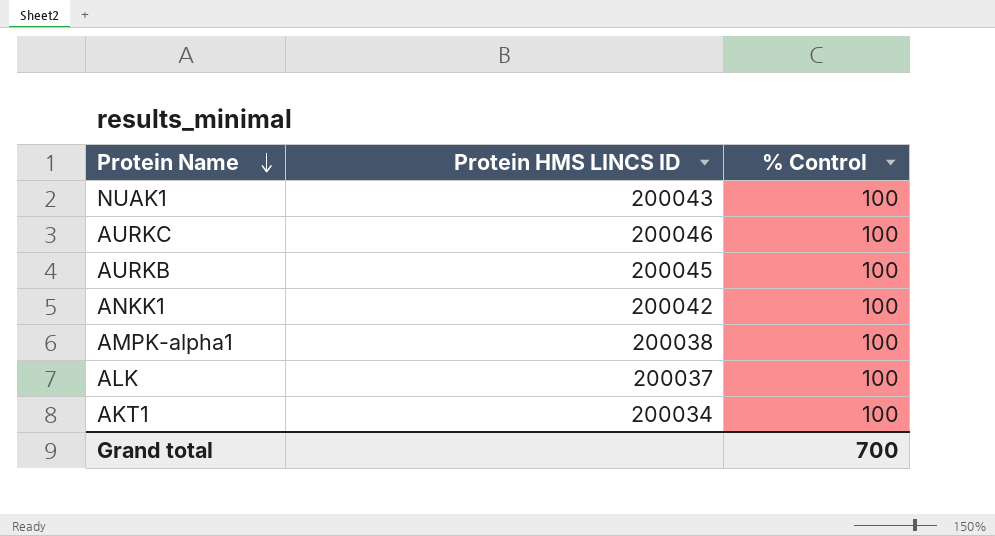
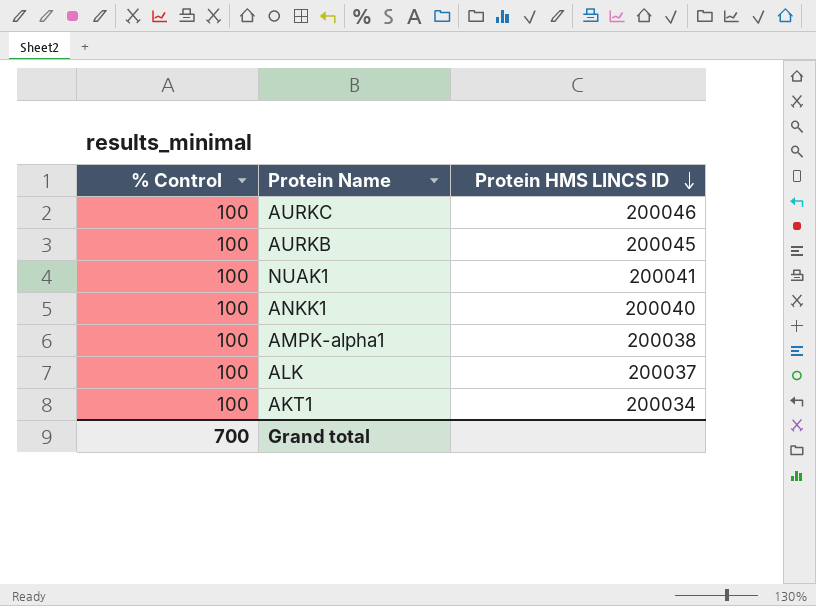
row order: Protein Name descending -> Protein HMS LINCS ID descending
column % Control | position: 3 -> 1
NUAK1 | Protein HMS LINCS ID: 200043 -> 200041
ANKK1 | Protein HMS LINCS ID: 200042 -> 200040

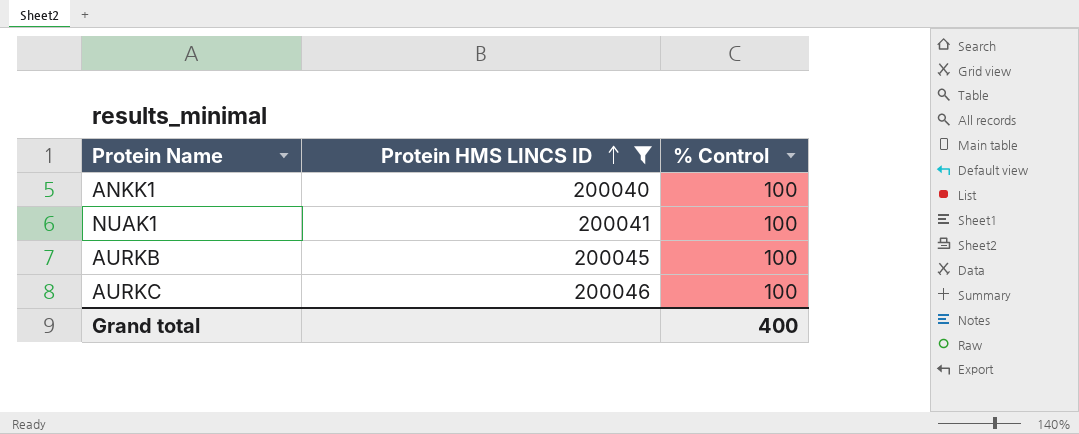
filter: none -> Protein HMS LINCS ID >= 200040
row order: Protein HMS LINCS ID descending -> Protein HMS LINCS ID ascending
column % Control | position: 1 -> 3
Grand total | % Control: 700 -> 400

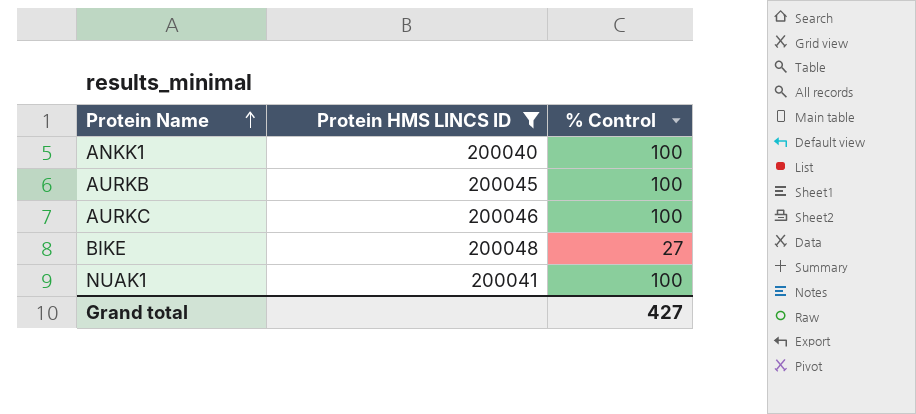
row order: Protein HMS LINCS ID ascending -> Protein Name ascending
row BIKE: none -> 200048 | 27
Grand total | % Control: 400 -> 427

